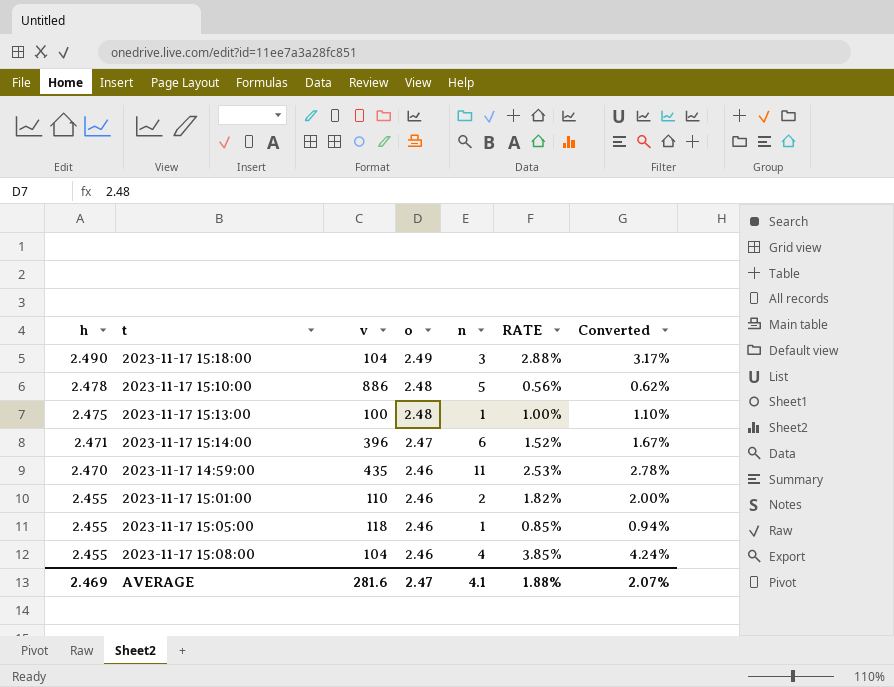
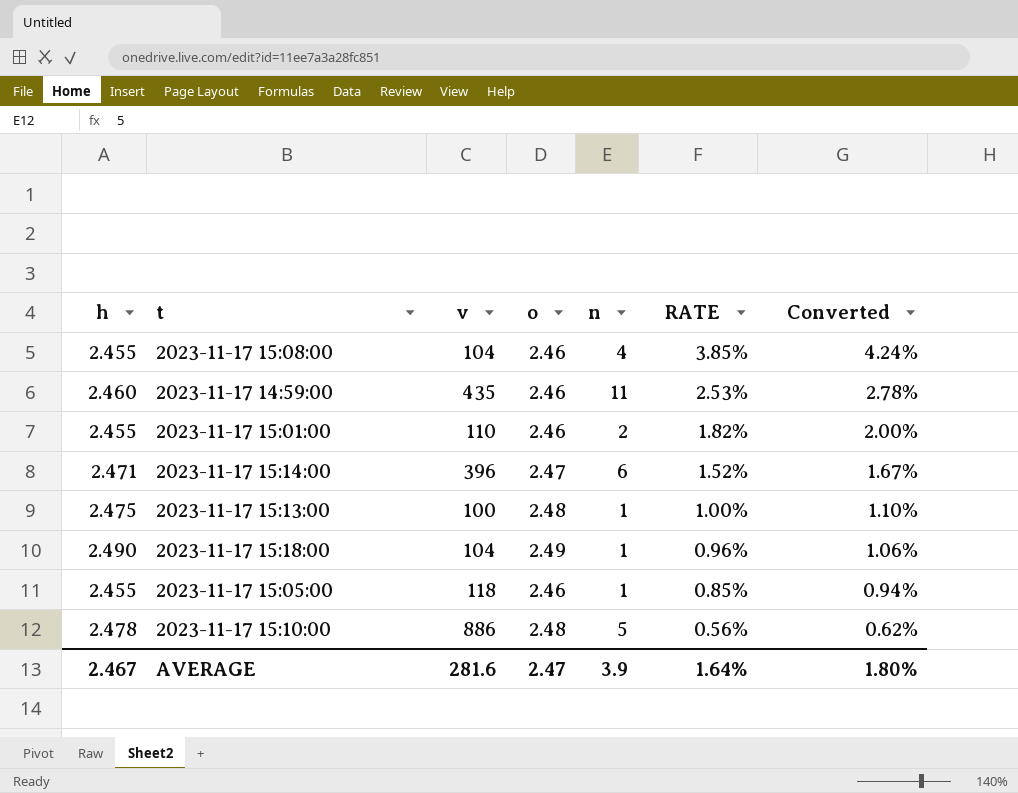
row order: h descending -> RATE descending
2023-11-17 14:59:00 | h: 2.470 -> 2.460
2023-11-17 15:18:00 | n: 3 -> 1
2023-11-17 15:18:00 | RATE: 2.88% -> 0.96%
2023-11-17 15:18:00 | Converted: 3.17% -> 1.06%
AVERAGE | h: 2.469 -> 2.467
AVERAGE | n: 4.1 -> 3.9
AVERAGE | RATE: 1.88% -> 1.64%
AVERAGE | Converted: 2.07% -> 1.80%

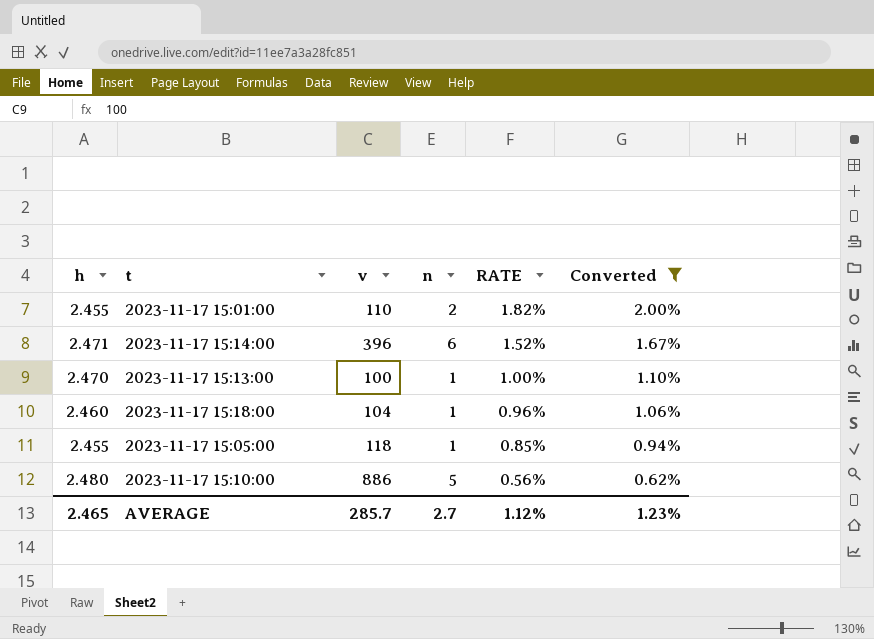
filter: none -> Converted <= 2.00%
column o | position: 4 -> none
2023-11-17 15:13:00 | h: 2.475 -> 2.470
2023-11-17 15:18:00 | h: 2.490 -> 2.460
2023-11-17 15:10:00 | h: 2.478 -> 2.480
AVERAGE | h: 2.467 -> 2.465
AVERAGE | v: 281.6 -> 285.7
AVERAGE | n: 3.9 -> 2.7
AVERAGE | RATE: 1.64% -> 1.12%
AVERAGE | Converted: 1.80% -> 1.23%

